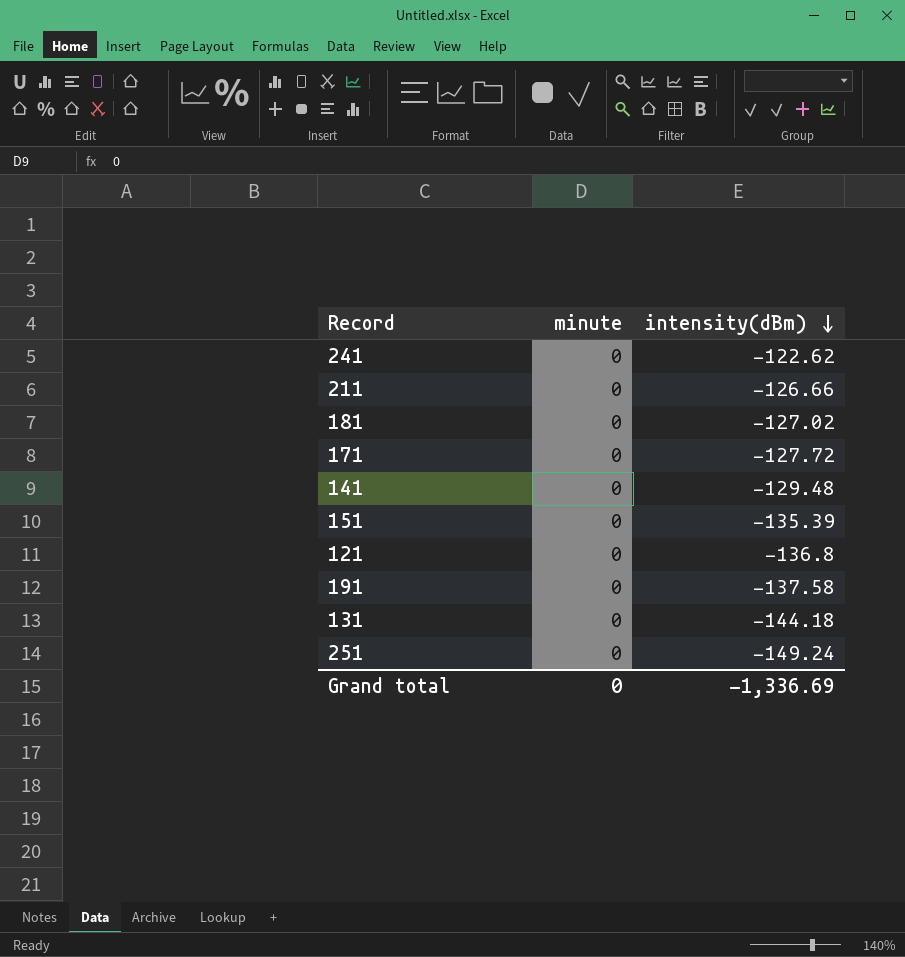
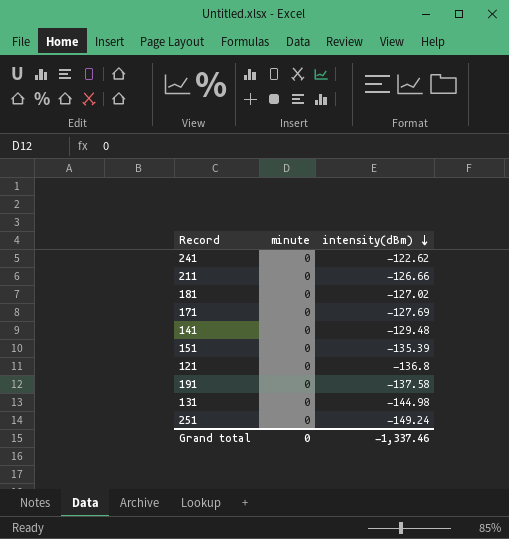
171 | intensity(dBm): -127.72 -> -127.69
131 | intensity(dBm): -144.18 -> -144.98
Grand total | intensity(dBm): -1,336.69 -> -1,337.46

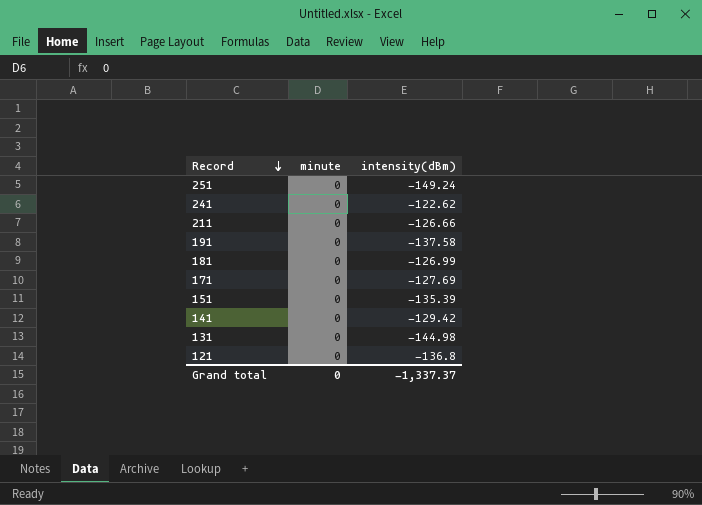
row order: intensity(dBm) descending -> Record descending
181 | intensity(dBm): -127.02 -> -126.99
141 | intensity(dBm): -129.48 -> -129.42
Grand total | intensity(dBm): -1,337.46 -> -1,337.37

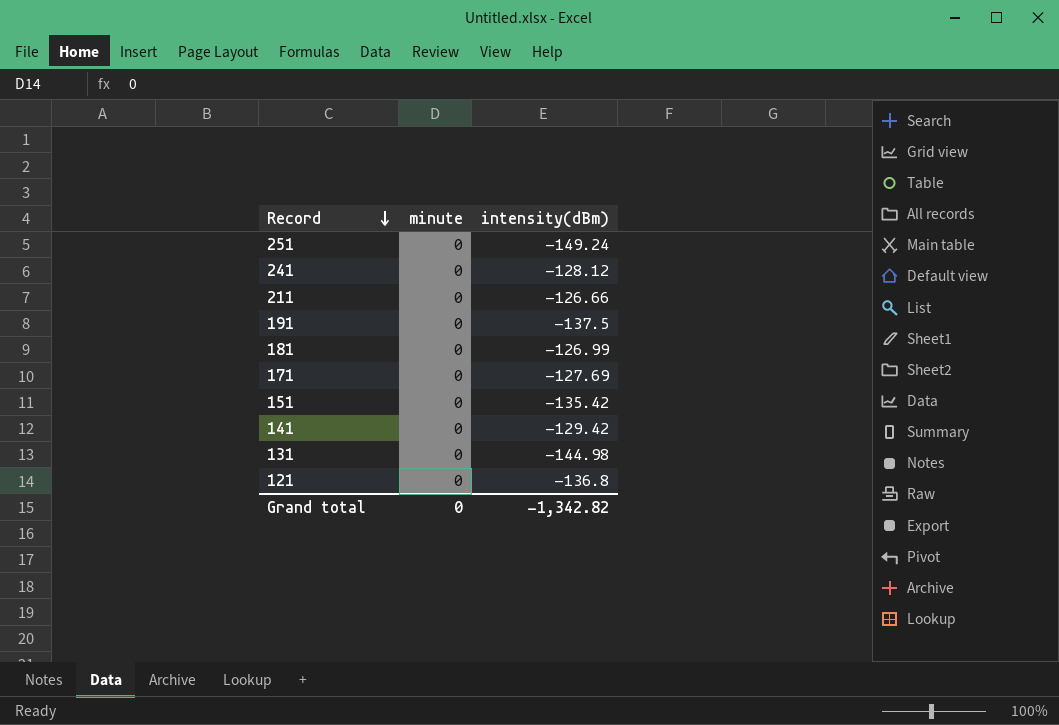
241 | intensity(dBm): -122.62 -> -128.12
191 | intensity(dBm): -137.58 -> -137.5
151 | intensity(dBm): -135.39 -> -135.42
Grand total | intensity(dBm): -1,337.37 -> -1,342.82

